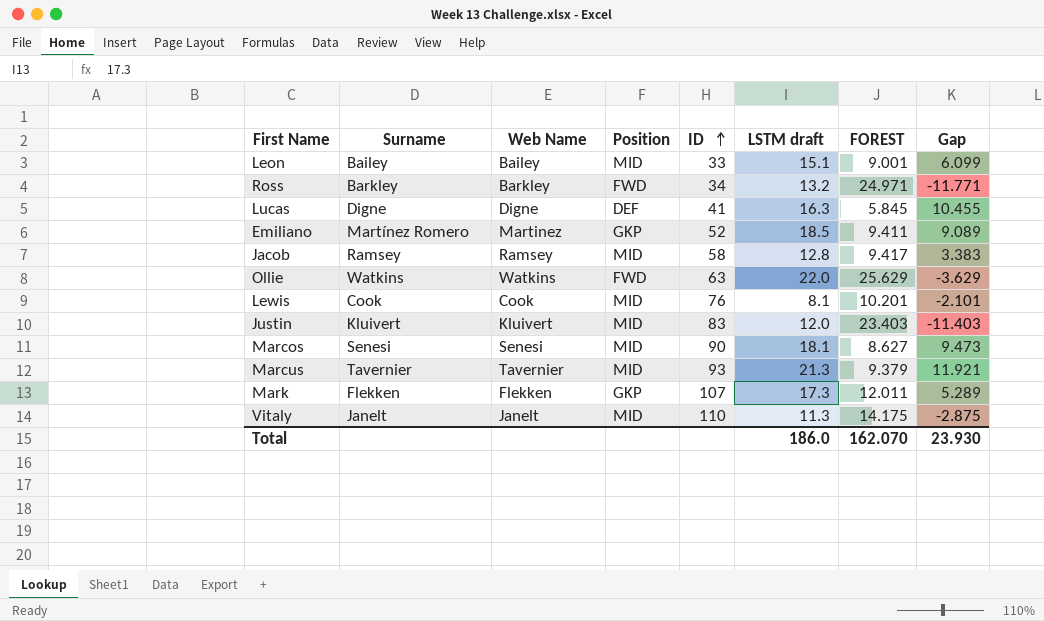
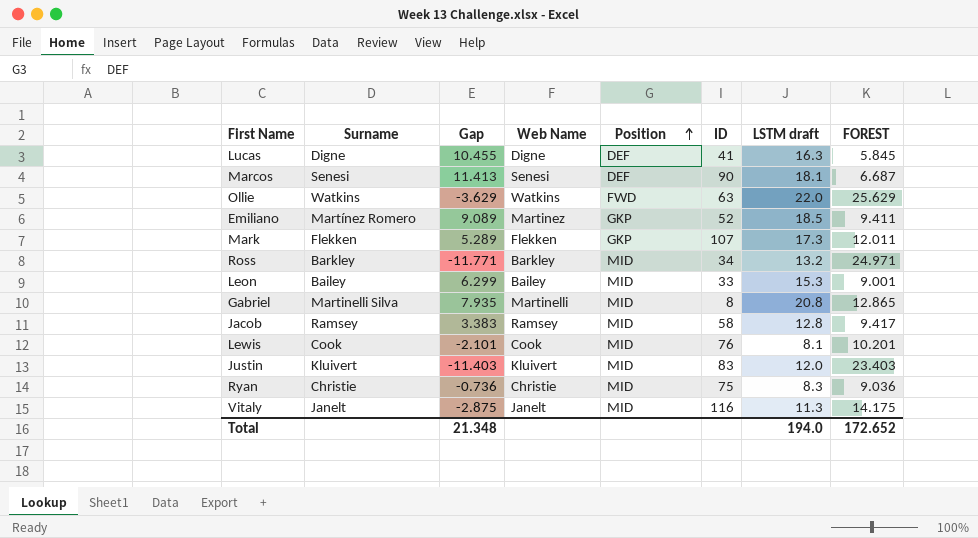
row order: ID ascending -> Position ascending
column Gap | position: 8 -> 3
row Marcus: Tavernier | Tavernier | MID | 93 | 21.3 | 9.379 | 11.921 -> none
Marcos | Gap: 9.473 -> 11.413
Marcos | Position: MID -> DEF
Marcos | FOREST: 8.627 -> 6.687
Ross | Position: FWD -> MID
Leon | Gap: 6.099 -> 6.299
Leon | LSTM draft: 15.1 -> 15.3
row Gabriel: none -> Martinelli Silva | 7.935 | Martinelli | MID | 8 | 20.8 | 12.865
row Ryan: none -> Christie | -0.736 | Christie | MID | 75 | 8.3 | 9.036
Vitaly | ID: 110 -> 116
Total | Gap: 23.930 -> 21.348
Total | LSTM draft: 186.0 -> 194.0
Total | FOREST: 162.070 -> 172.652

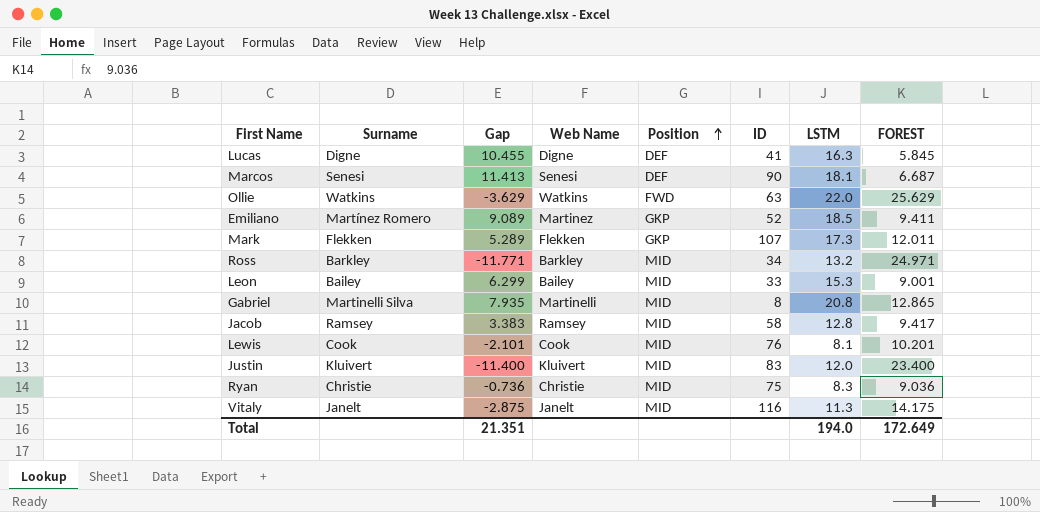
column name: LSTM draft -> LSTM
Justin | Gap: -11.403 -> -11.400
Justin | FOREST: 23.403 -> 23.400
Total | Gap: 21.348 -> 21.351
Total | FOREST: 172.652 -> 172.649

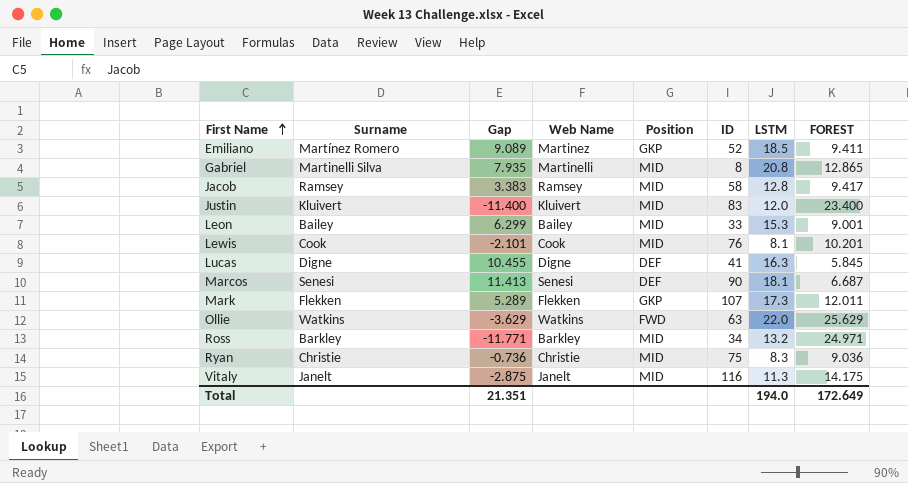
row order: Position ascending -> First Name ascending

